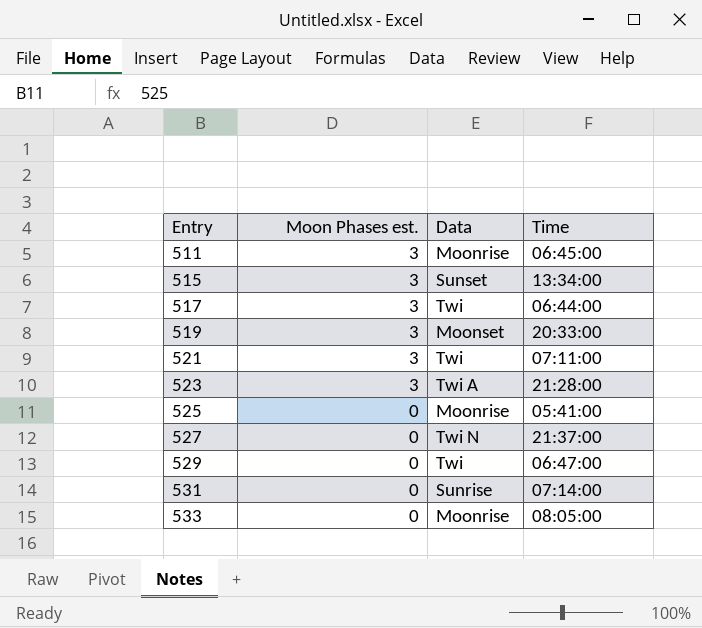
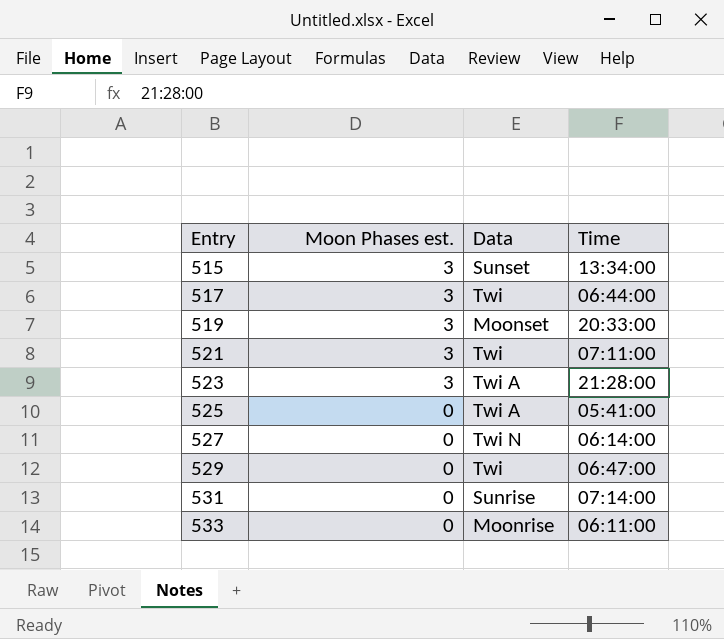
row 511: 3 | Moonrise | 06:45:00 -> none
525 | Data: Moonrise -> Twi A
527 | Time: 21:37:00 -> 06:14:00
533 | Time: 08:05:00 -> 06:11:00

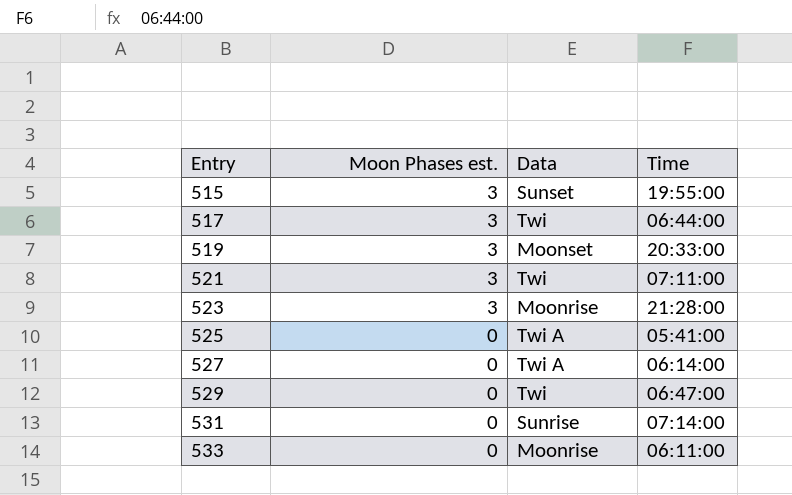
515 | Time: 13:34:00 -> 19:55:00
523 | Data: Twi A -> Moonrise
527 | Data: Twi N -> Twi A

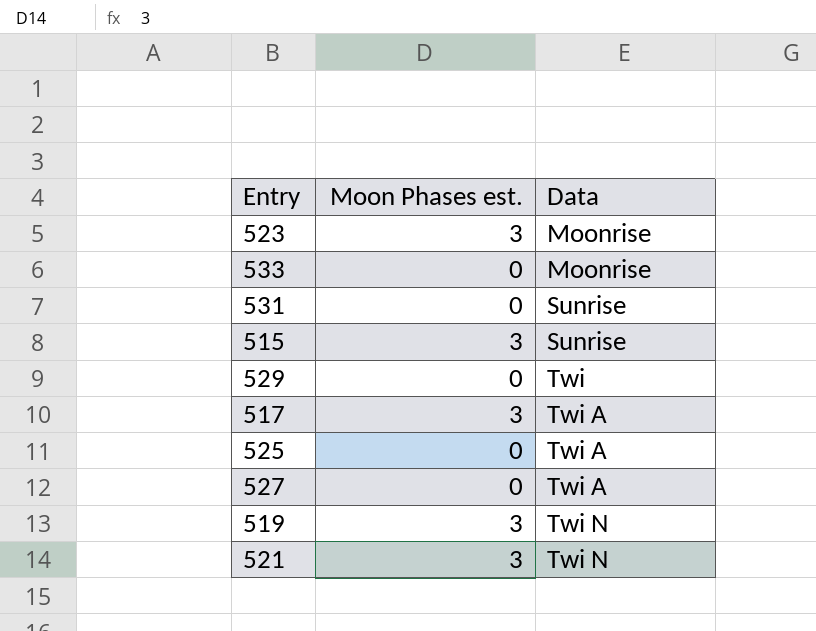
row order: Entry ascending -> Data ascending
column Time | position: 4 -> none
515 | Data: Sunset -> Sunrise
517 | Data: Twi -> Twi A
519 | Data: Moonset -> Twi N
521 | Data: Twi -> Twi N

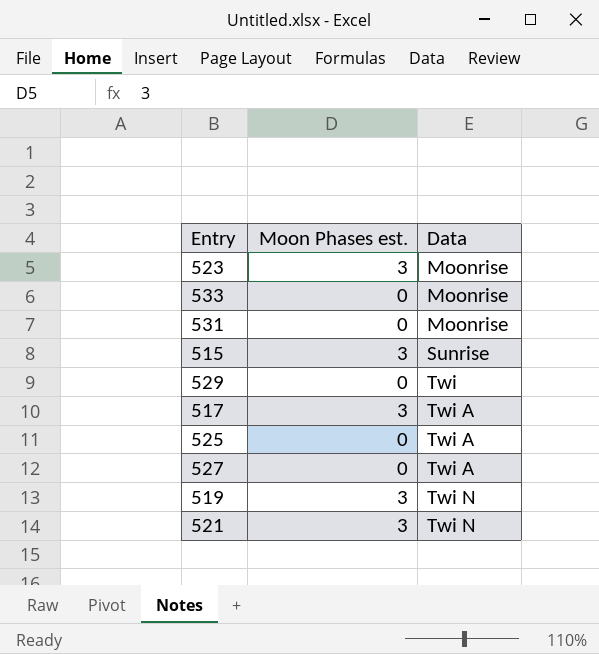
531 | Data: Sunrise -> Moonrise

